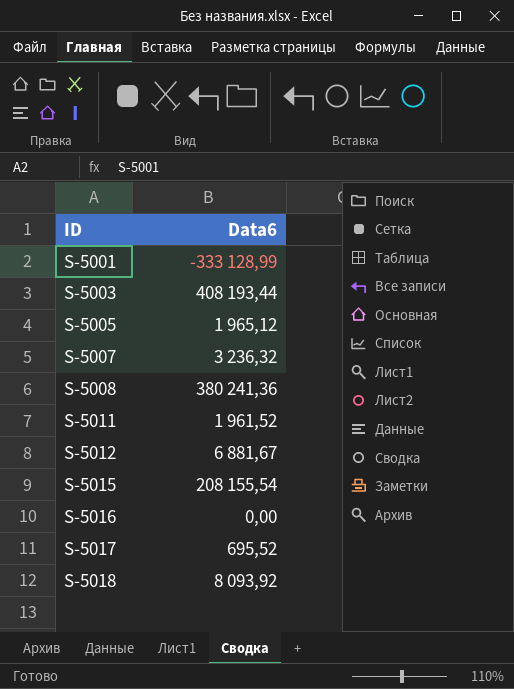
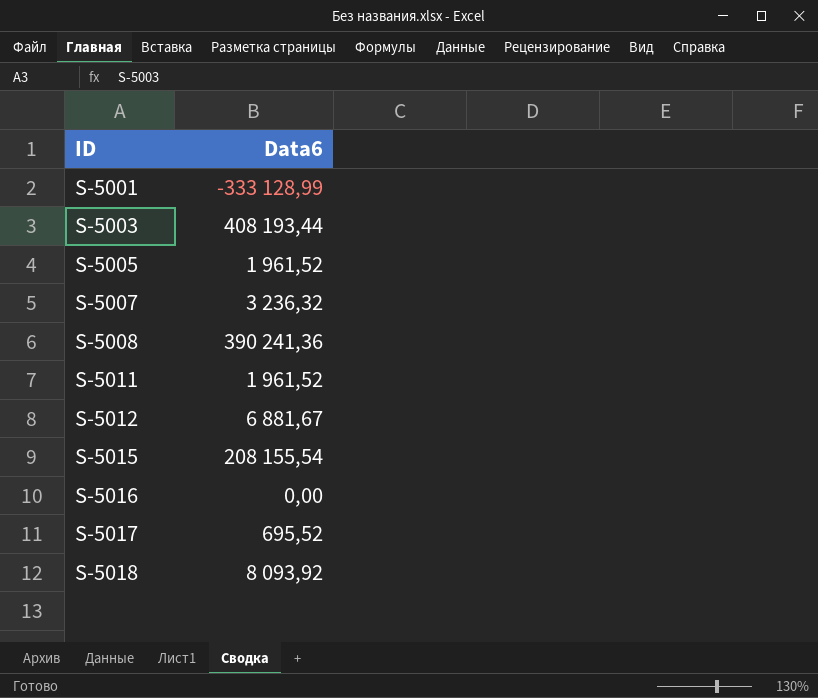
S-5005 | Data6: 1 965,12 -> 1 961,52
S-5008 | Data6: 380 241,36 -> 390 241,36

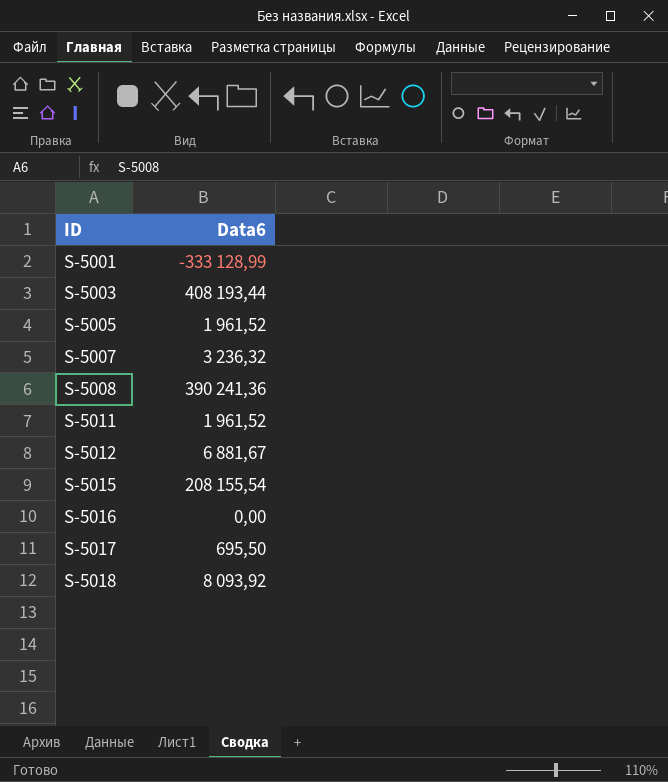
S-5017 | Data6: 695,52 -> 695,50

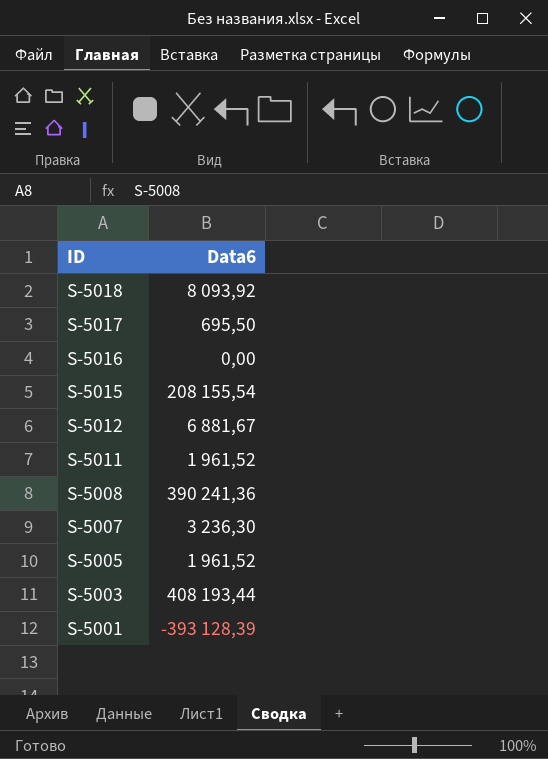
row order: ID ascending -> ID descending
S-5007 | Data6: 3 236,32 -> 3 236,30
S-5001 | Data6: -333 128,99 -> -393 128,39

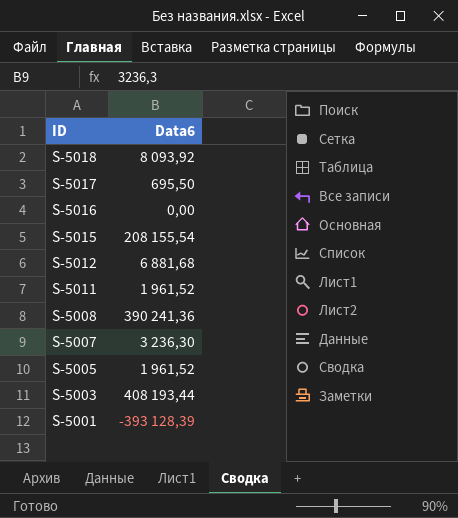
S-5012 | Data6: 6 881,67 -> 6 881,68

